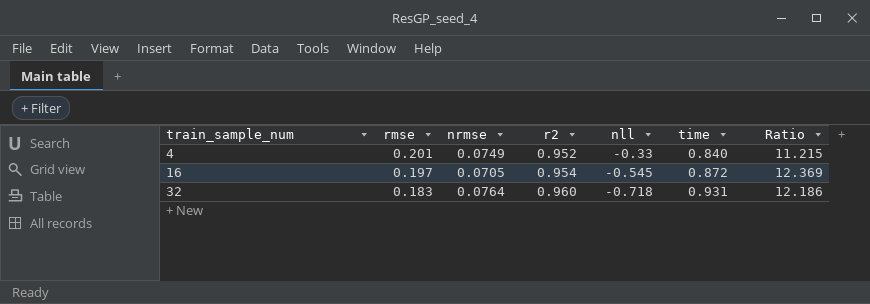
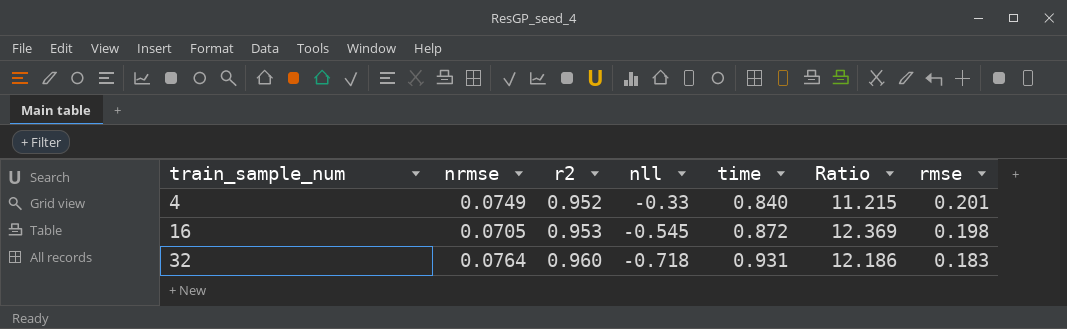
column rmse | position: 2 -> 7
16 | r2: 0.954 -> 0.953
16 | rmse: 0.197 -> 0.198

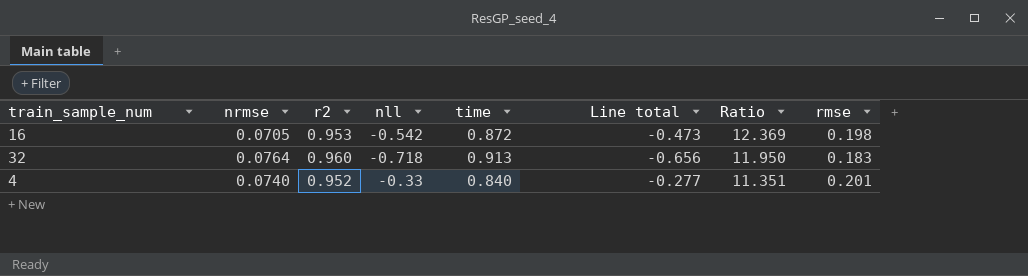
row order: train_sample_num ascending -> Ratio descending
column Line total | formula: none -> [nll] * [time]
16 | nll: -0.545 -> -0.542
32 | time: 0.931 -> 0.913
32 | Ratio: 12.186 -> 11.950
4 | nrmse: 0.0749 -> 0.0740
4 | Ratio: 11.215 -> 11.351

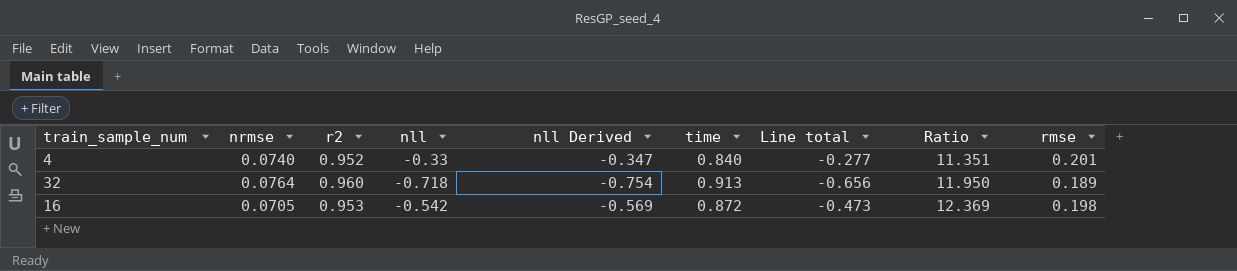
row order: Ratio descending -> Ratio ascending
column nll Derived | formula: none -> [nll] * 1.05
32 | rmse: 0.183 -> 0.189

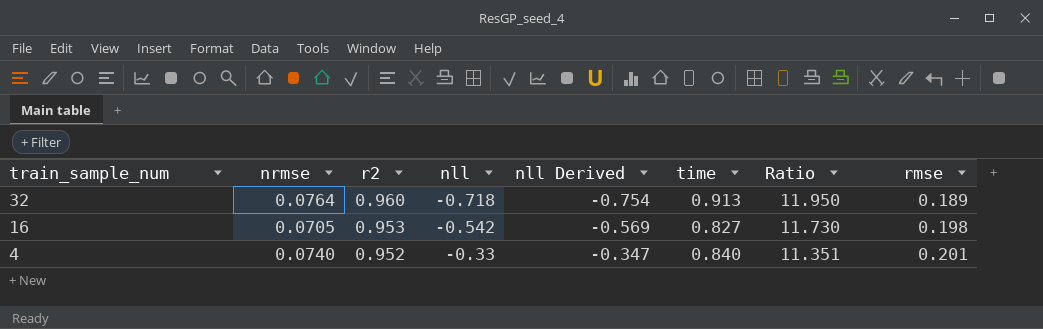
row order: Ratio ascending -> train_sample_num descending
column Line total | formula: [nll] * [time] -> none
16 | time: 0.872 -> 0.827
16 | Ratio: 12.369 -> 11.730

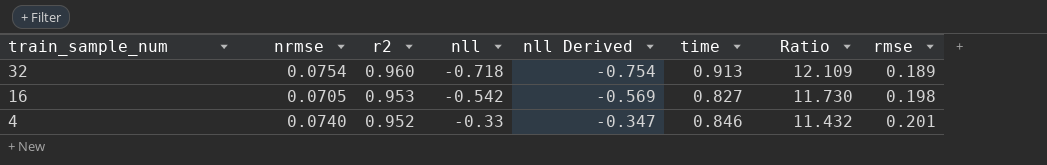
32 | nrmse: 0.0764 -> 0.0754
32 | Ratio: 11.950 -> 12.109
4 | time: 0.840 -> 0.846
4 | Ratio: 11.351 -> 11.432

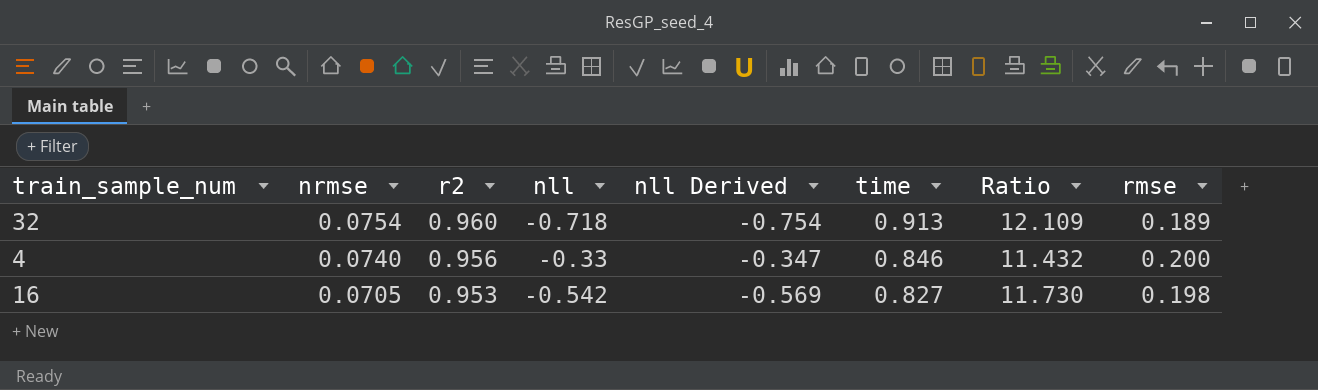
row order: train_sample_num descending -> nrmse descending
4 | r2: 0.952 -> 0.956
4 | rmse: 0.201 -> 0.200

